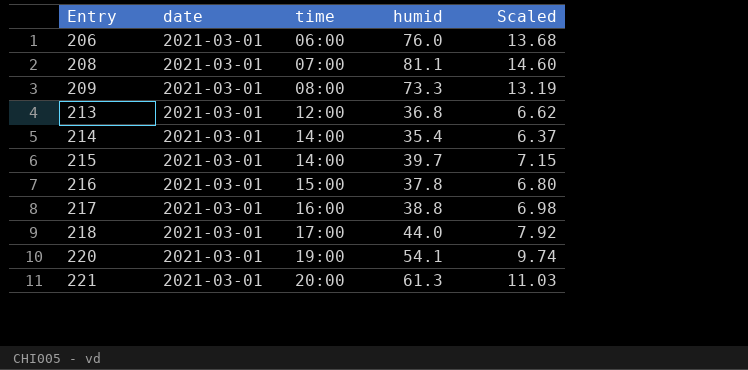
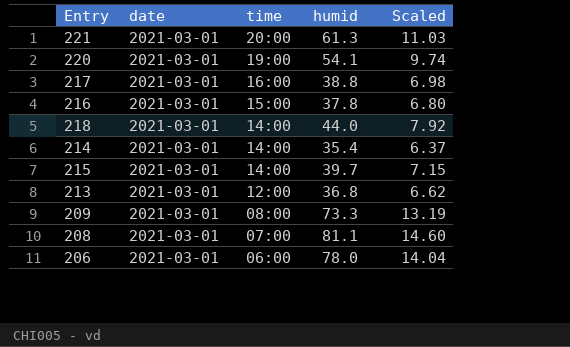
row order: Entry ascending -> time descending
218 | time: 17:00 -> 14:00
206 | humid: 76.0 -> 78.0
206 | Scaled: 13.68 -> 14.04

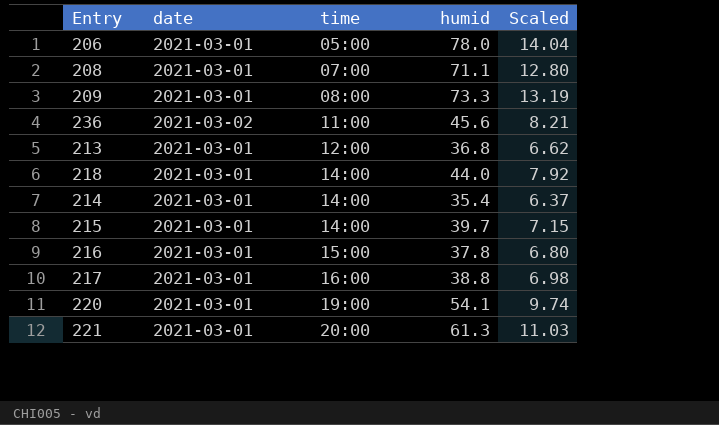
row order: time descending -> time ascending
206 | time: 06:00 -> 05:00
208 | humid: 81.1 -> 71.1
208 | Scaled: 14.60 -> 12.80
row 236: none -> 2021-03-02 | 11:00 | 45.6 | 8.21

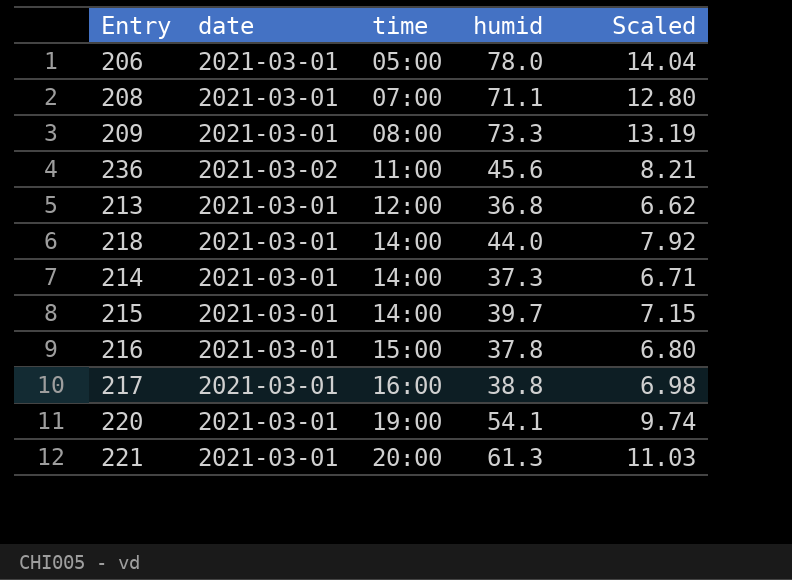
214 | humid: 35.4 -> 37.3
214 | Scaled: 6.37 -> 6.71

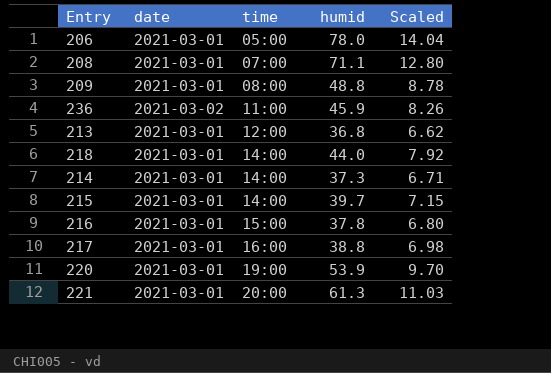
209 | humid: 73.3 -> 48.8
209 | Scaled: 13.19 -> 8.78
236 | humid: 45.6 -> 45.9
236 | Scaled: 8.21 -> 8.26
220 | humid: 54.1 -> 53.9
220 | Scaled: 9.74 -> 9.70

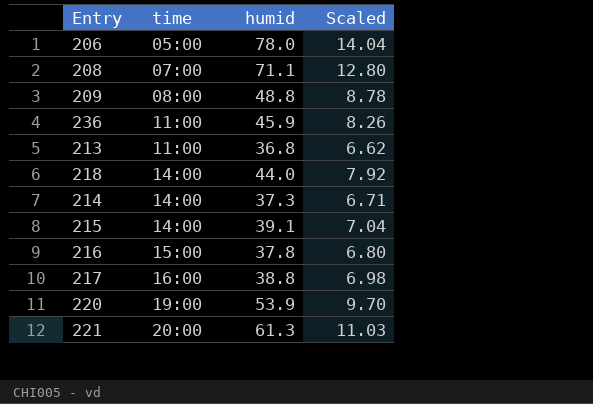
column date | position: 2 -> none
213 | time: 12:00 -> 11:00
215 | humid: 39.7 -> 39.1
215 | Scaled: 7.15 -> 7.04

